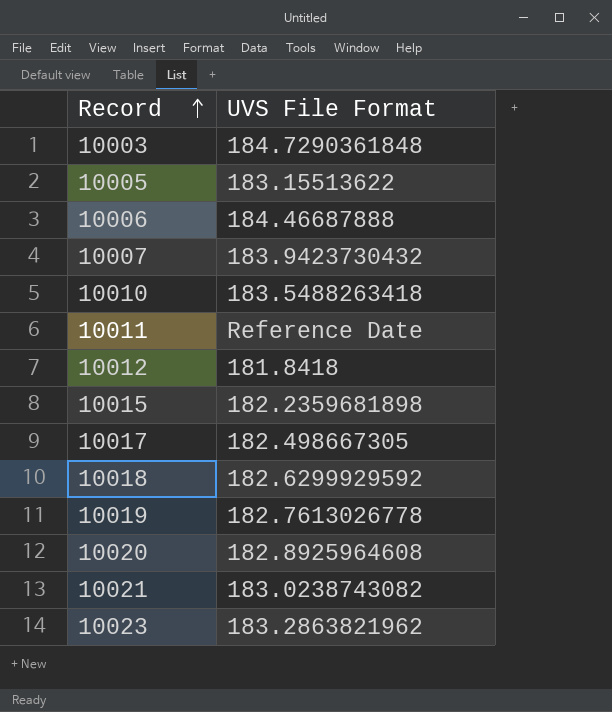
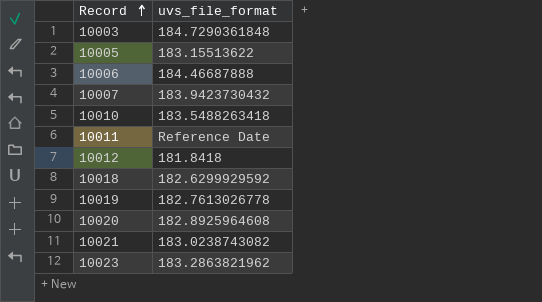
column name: UVS File Format -> uvs_file_format
row 10015: 182.2359681898 -> none
row 10017: 182.498667305 -> none

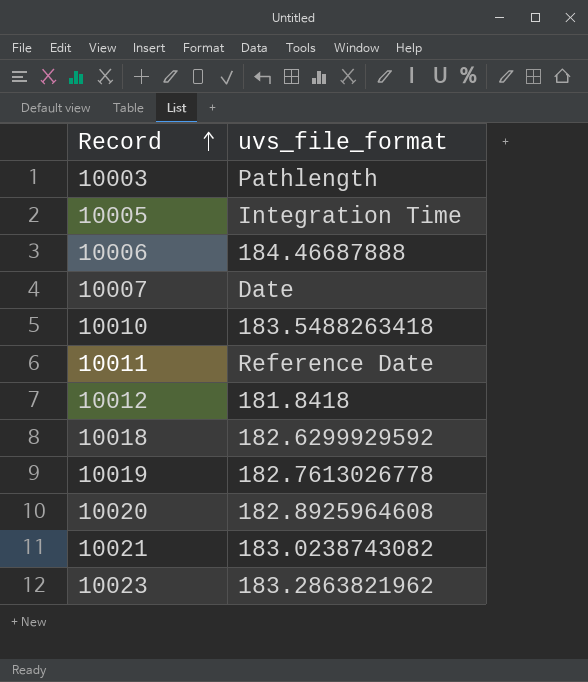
10003 | uvs_file_format: 184.7290361848 -> Pathlength
10005 | uvs_file_format: 183.15513622 -> Integration Time
10007 | uvs_file_format: 183.9423730432 -> Date

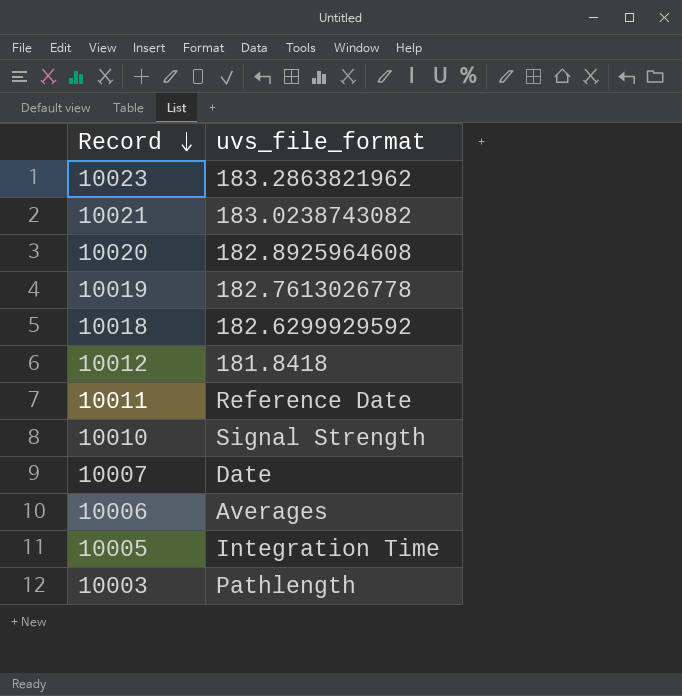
row order: Record ascending -> Record descending
10010 | uvs_file_format: 183.5488263418 -> Signal Strength
10006 | uvs_file_format: 184.46687888 -> Averages

